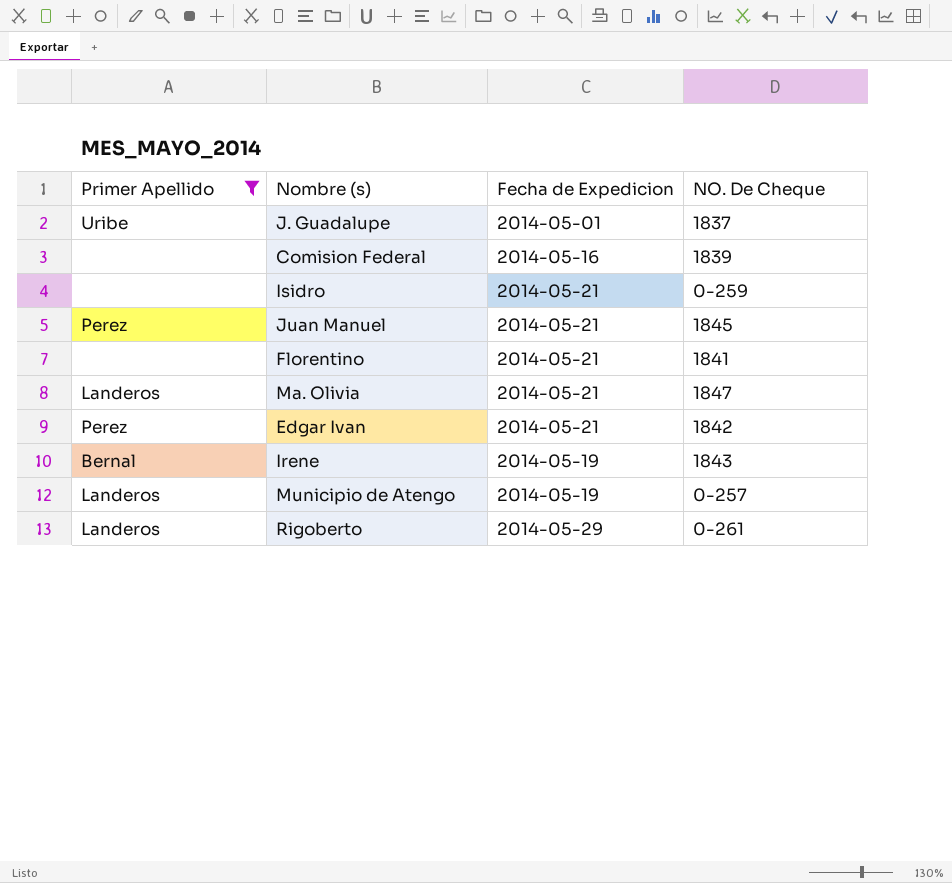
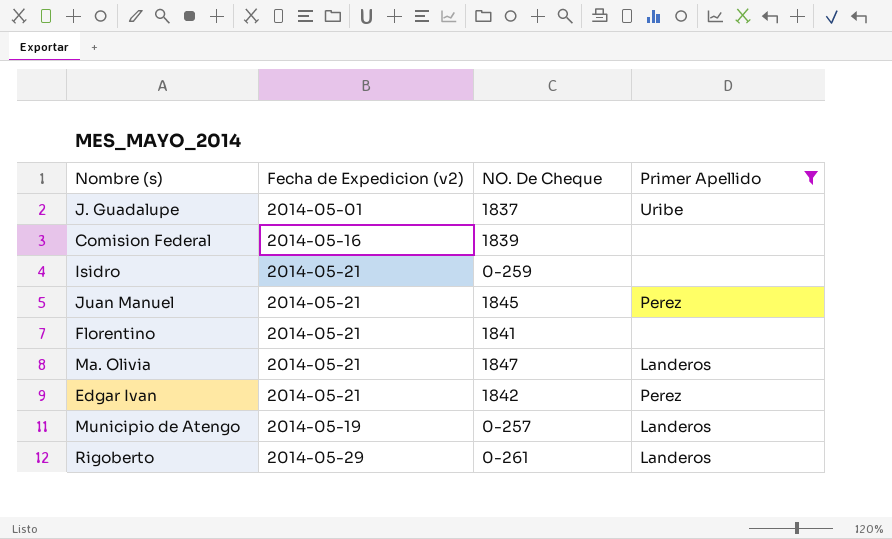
column name: Fecha de Expedicion -> Fecha de Expedicion (v2)
column Primer Apellido | position: 1 -> 4
row Irene: Bernal | 2014-05-19 | 1843 -> none

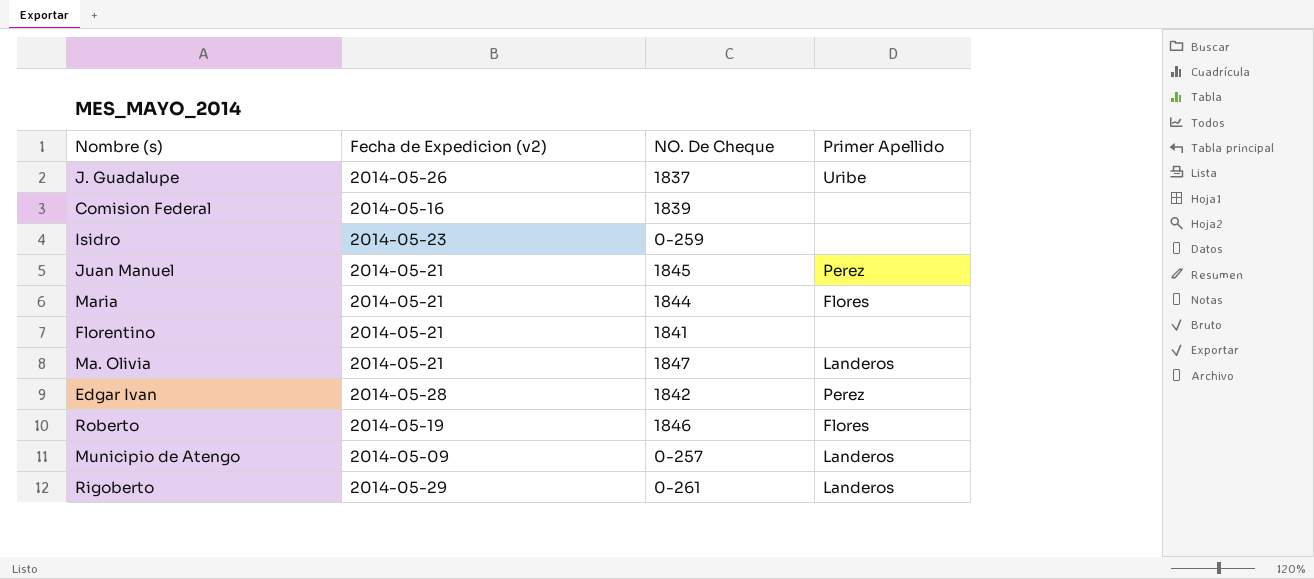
filter: Primer Apellido != Flores -> none
J. Guadalupe | Fecha de Expedicion (v2): 2014-05-01 -> 2014-05-26
Isidro | Fecha de Expedicion (v2): 2014-05-21 -> 2014-05-23
Edgar Ivan | Fecha de Expedicion (v2): 2014-05-21 -> 2014-05-28
Municipio de Atengo | Fecha de Expedicion (v2): 2014-05-19 -> 2014-05-09

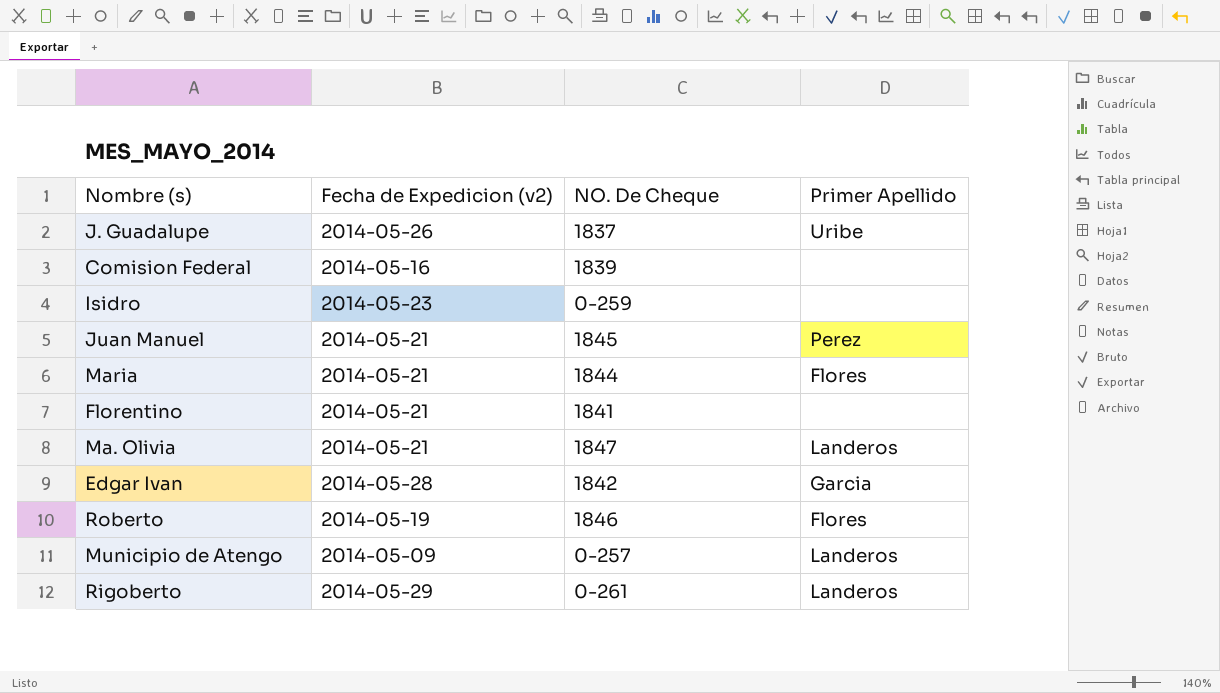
Edgar Ivan | Primer Apellido: Perez -> Garcia

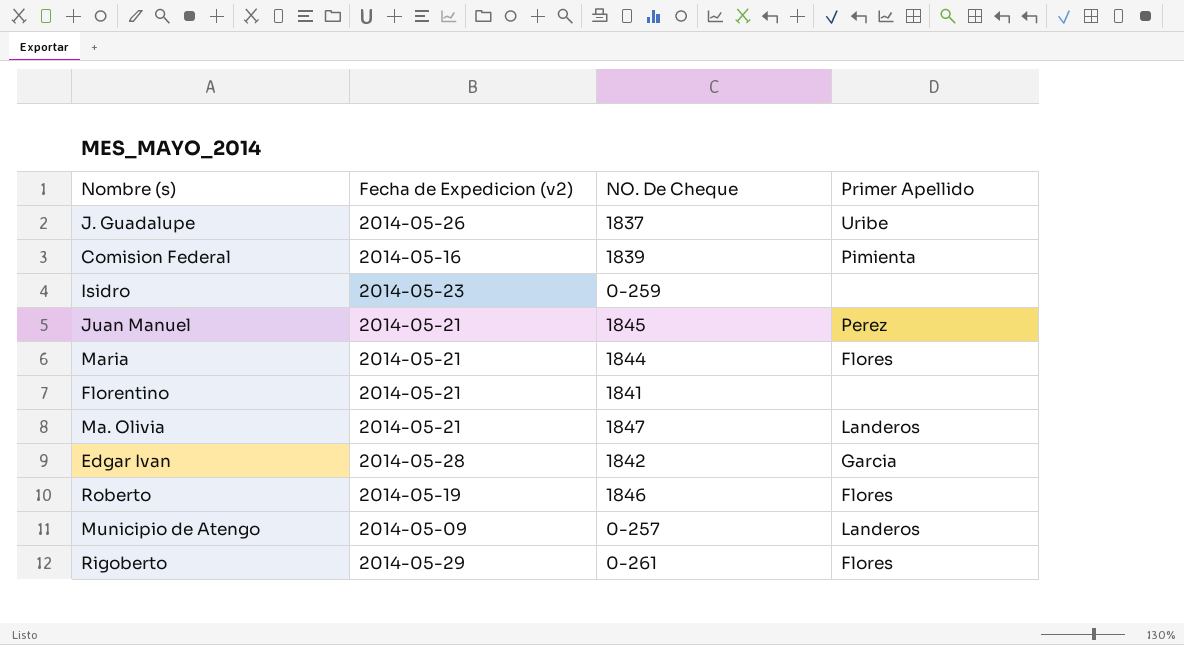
Comision Federal | Primer Apellido: none -> Pimienta
Rigoberto | Primer Apellido: Landeros -> Flores

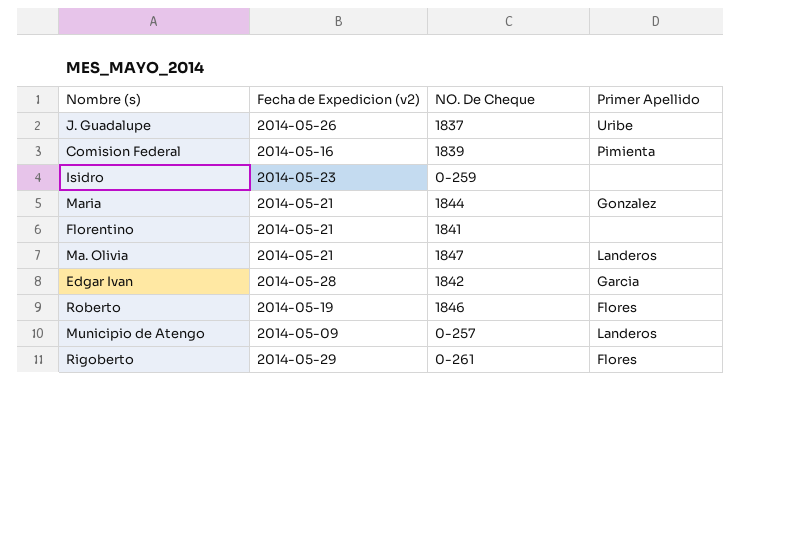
row Juan Manuel: 2014-05-21 | 1845 | Perez -> none
Maria | Primer Apellido: Flores -> Gonzalez

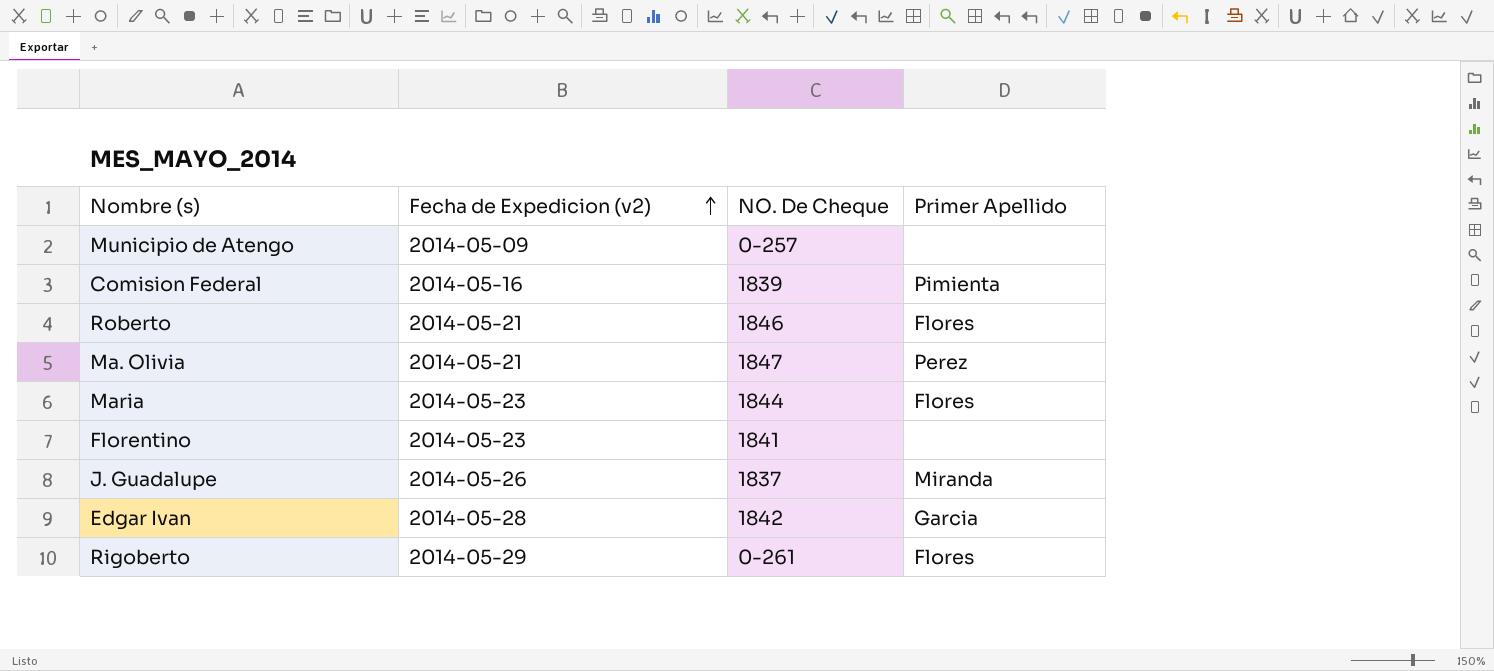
row order: none -> Fecha de Expedicion (v2) ascending
row Isidro: 2014-05-23 | 0-259 | none -> none
Municipio de Atengo | Primer Apellido: Landeros -> none
Roberto | Fecha de Expedicion (v2): 2014-05-19 -> 2014-05-21
Ma. Olivia | Primer Apellido: Landeros -> Perez
Maria | Fecha de Expedicion (v2): 2014-05-21 -> 2014-05-23
Maria | Primer Apellido: Gonzalez -> Flores
Florentino | Fecha de Expedicion (v2): 2014-05-21 -> 2014-05-23
J. Guadalupe | Primer Apellido: Uribe -> Miranda

